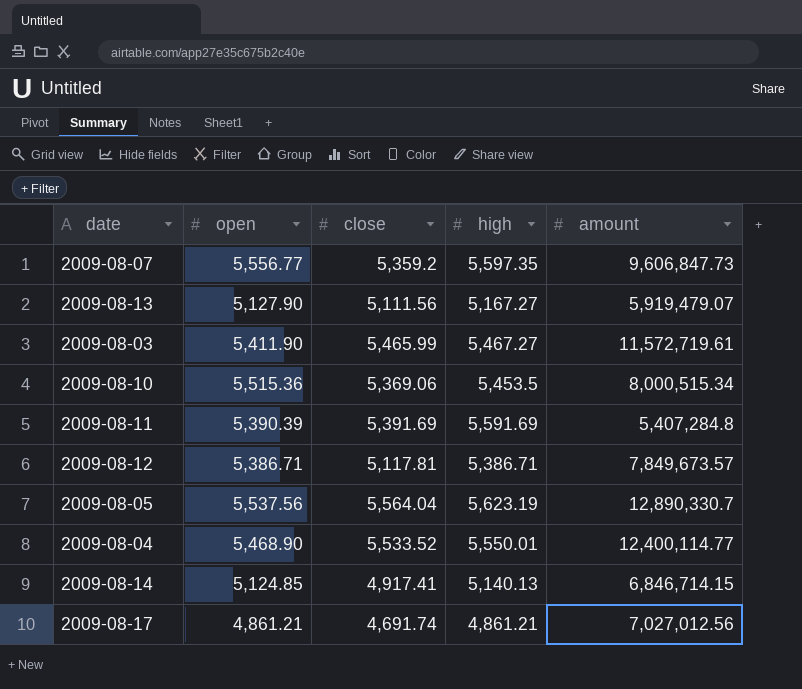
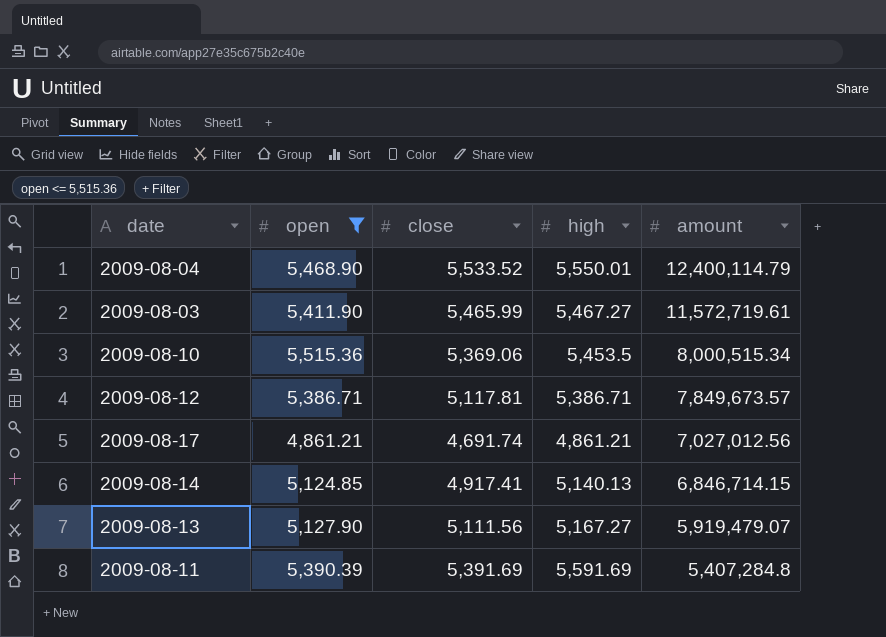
filter: none -> open <= 5,515.36
row order: none -> amount descending
2009-08-04 | amount: 12,400,114.77 -> 12,400,114.79

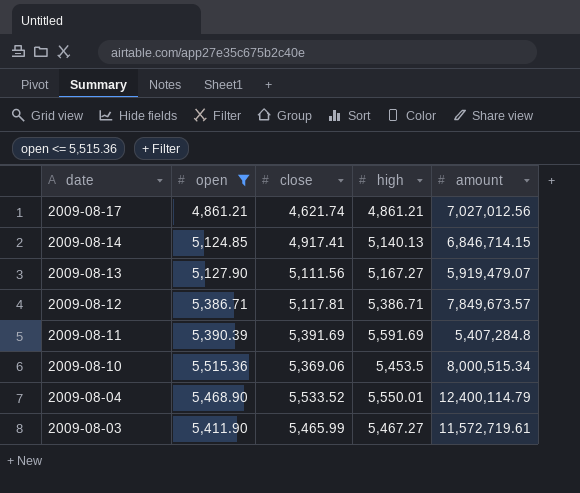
row order: amount descending -> date descending
2009-08-17 | close: 4,691.74 -> 4,621.74

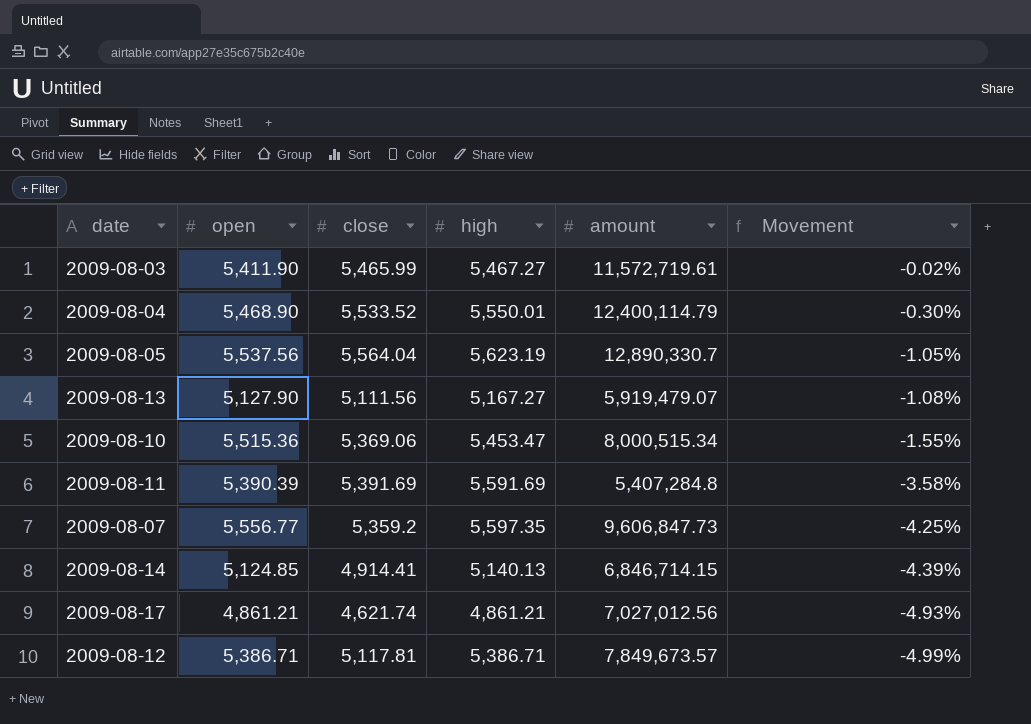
filter: open <= 5,515.36 -> none
row order: date descending -> Movement descending
column Movement | formula: none -> ([close] - [high]) / [high]
2009-08-10 | high: 5,453.5 -> 5,453.47
2009-08-14 | close: 4,917.41 -> 4,914.41

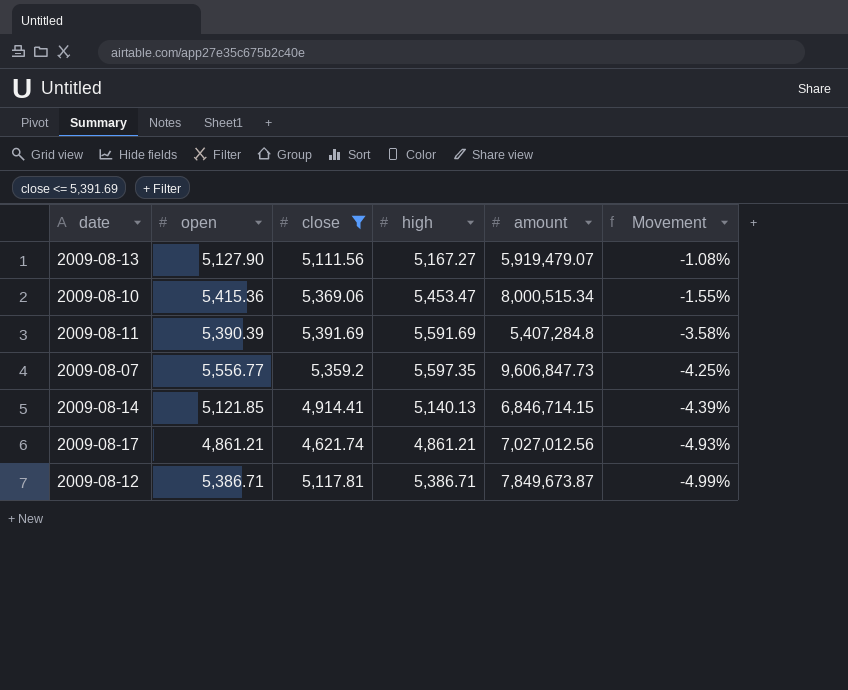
filter: none -> close <= 5,391.69
2009-08-10 | open: 5,515.36 -> 5,415.36
2009-08-14 | open: 5,124.85 -> 5,121.85
2009-08-12 | amount: 7,849,673.57 -> 7,849,673.87

